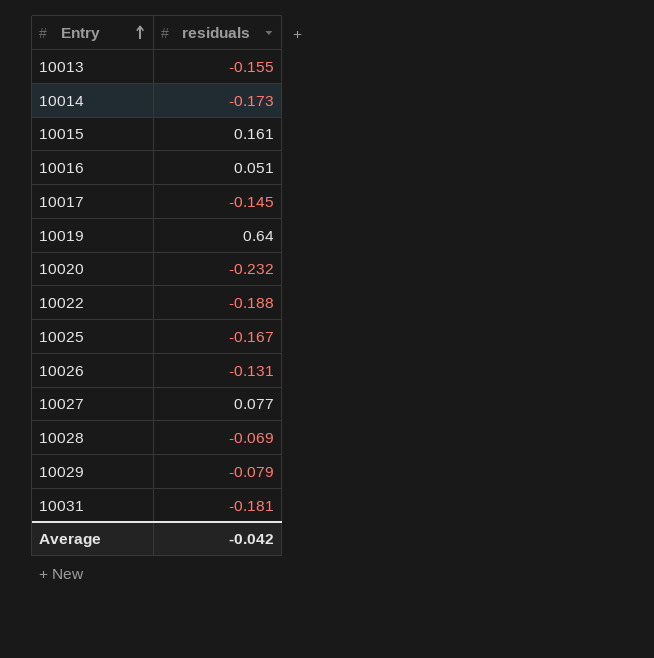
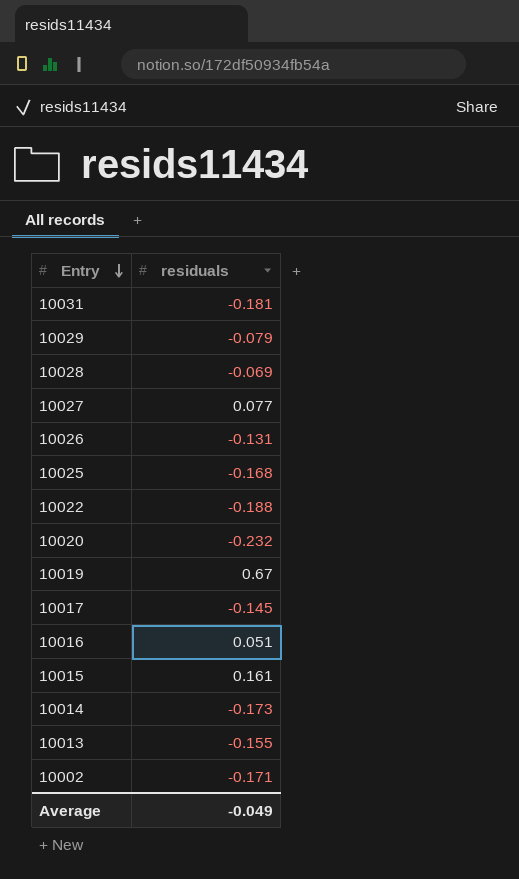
row order: Entry ascending -> Entry descending
10025 | residuals: -0.167 -> -0.168
10019 | residuals: 0.64 -> 0.67
row 10002: none -> -0.171
Average | residuals: -0.042 -> -0.049

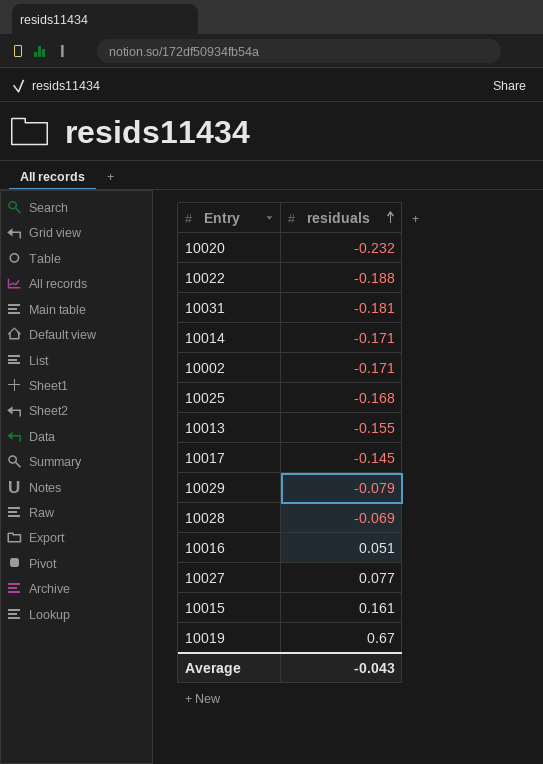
row order: Entry descending -> residuals ascending
row 10026: -0.131 -> none
10014 | residuals: -0.173 -> -0.171
Average | residuals: -0.049 -> -0.043

